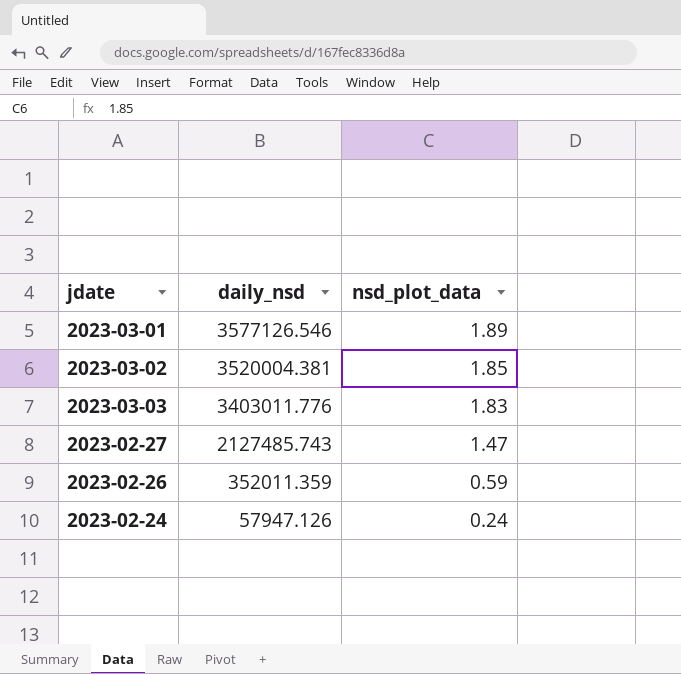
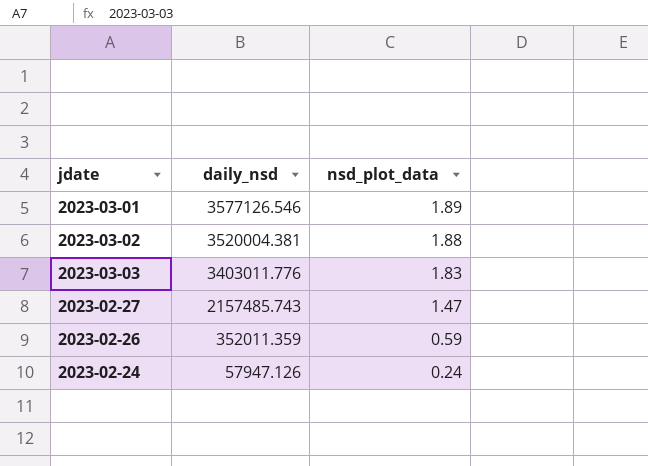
2023-03-02 | nsd_plot_data: 1.85 -> 1.88
2023-02-27 | daily_nsd: 2127485.743 -> 2157485.743

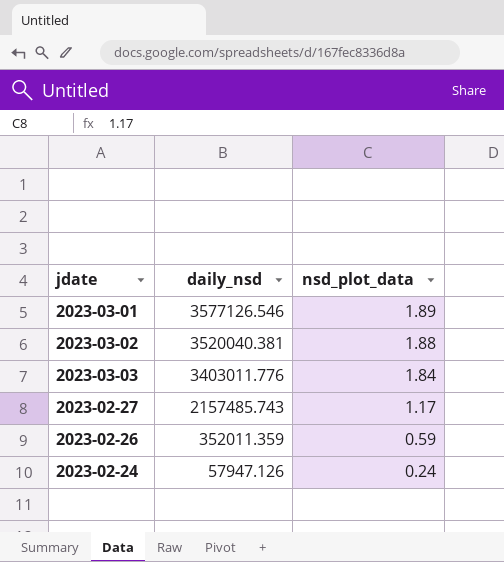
2023-03-02 | daily_nsd: 3520004.381 -> 3520040.381
2023-03-03 | nsd_plot_data: 1.83 -> 1.84
2023-02-27 | nsd_plot_data: 1.47 -> 1.17

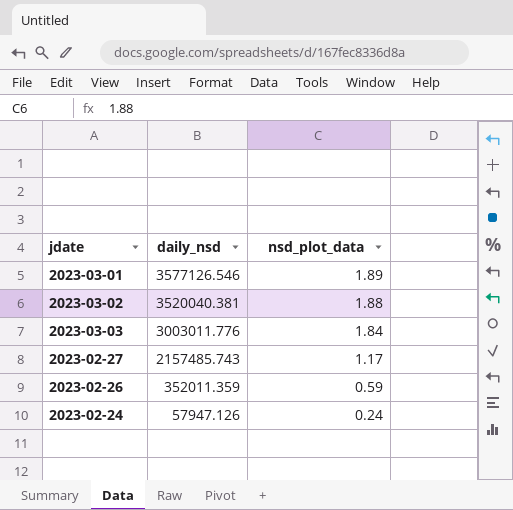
2023-03-03 | daily_nsd: 3403011.776 -> 3003011.776

